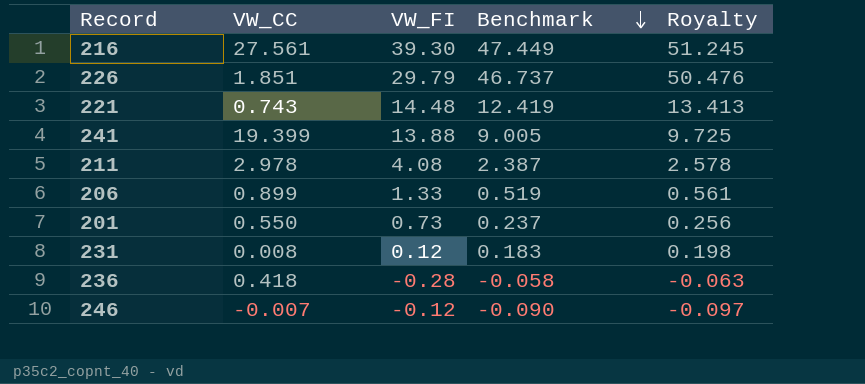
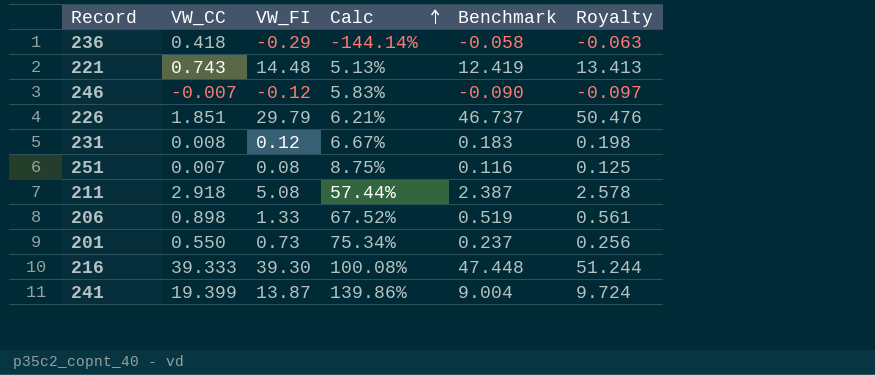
row order: Benchmark descending -> Calc ascending
column Calc | formula: none -> [VW_CC] / [VW_FI]
236 | VW_FI: -0.28 -> -0.29
row 251: none -> 0.007 | 0.08 | 8.75% | 0.116 | 0.125
211 | VW_CC: 2.978 -> 2.918
211 | VW_FI: 4.08 -> 5.08
206 | VW_CC: 0.899 -> 0.898
216 | VW_CC: 27.561 -> 39.333
216 | Benchmark: 47.449 -> 47.448
216 | Royalty: 51.245 -> 51.244
241 | VW_FI: 13.88 -> 13.87
241 | Benchmark: 9.005 -> 9.004
241 | Royalty: 9.725 -> 9.724

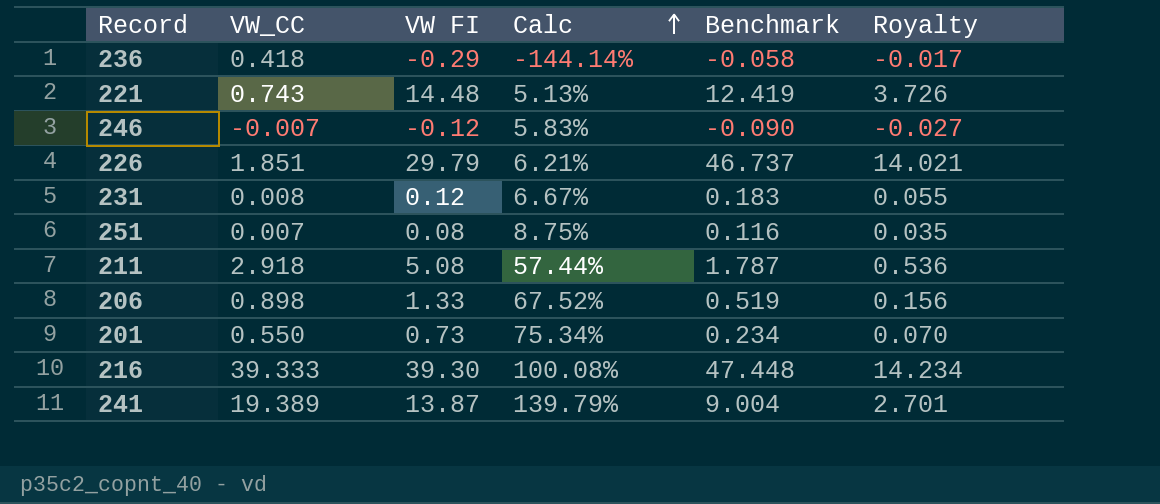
column name: VW_FI -> VW FI
column Royalty | formula: [Benchmark] * 1.08 -> [Benchmark] * 0.3
211 | Benchmark: 2.387 -> 1.787
201 | Benchmark: 0.237 -> 0.234
241 | VW_CC: 19.399 -> 19.389
241 | Calc: 139.86% -> 139.79%

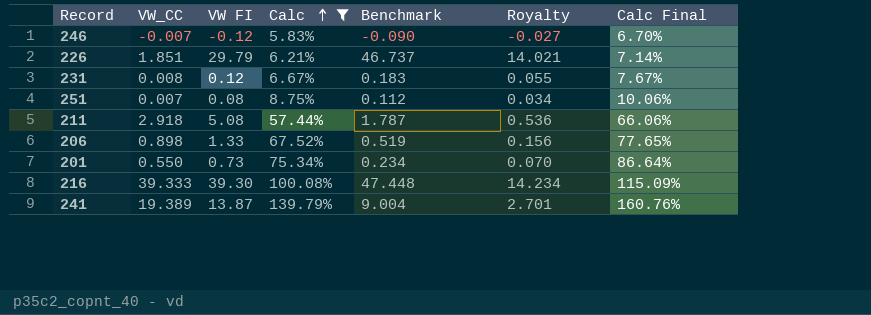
filter: none -> Calc >= 5.83%
column Calc Final | formula: none -> [Calc] * 1.15
251 | Benchmark: 0.116 -> 0.112
251 | Royalty: 0.035 -> 0.034

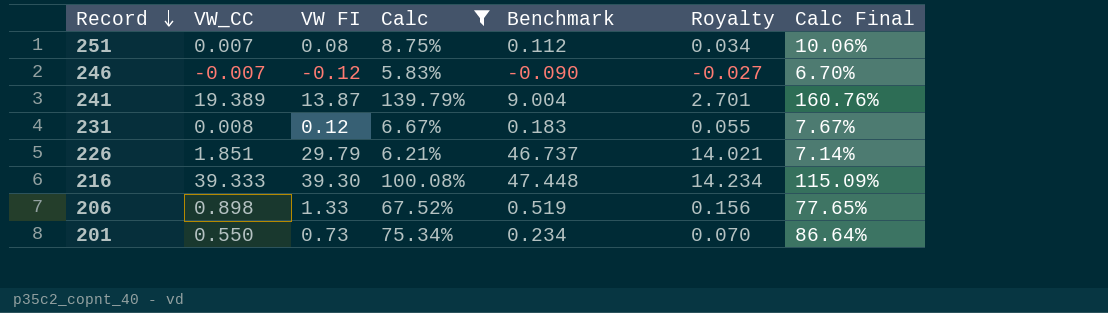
row order: Calc ascending -> Record descending
row 211: 2.918 | 5.08 | 57.44% | 1.787 | 0.536 | 66.06% -> none

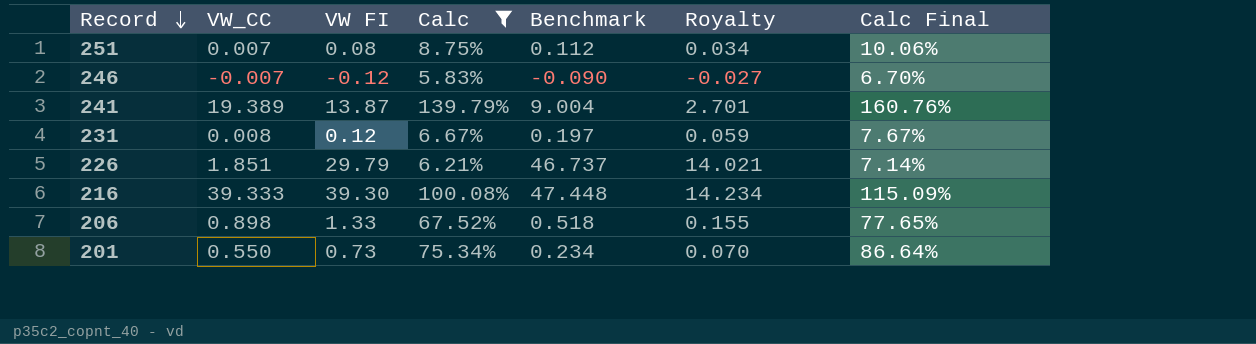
231 | Benchmark: 0.183 -> 0.197
231 | Royalty: 0.055 -> 0.059
206 | Benchmark: 0.519 -> 0.518
206 | Royalty: 0.156 -> 0.155

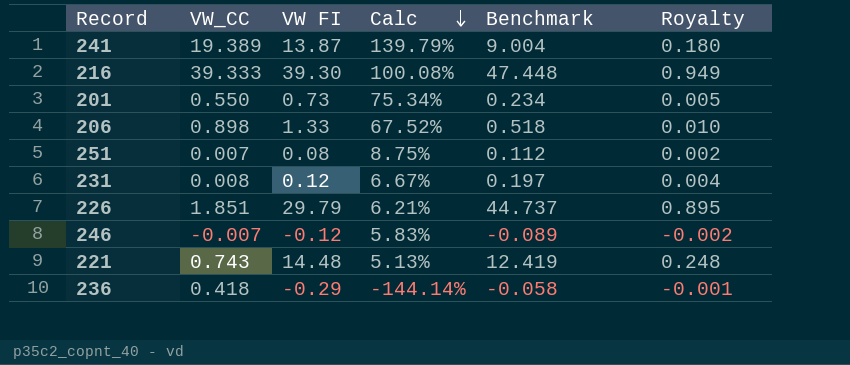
filter: Calc >= 5.83% -> none
row order: Record descending -> Calc descending
column Calc Final | formula: [Calc] * 1.15 -> none
column Royalty | formula: [Benchmark] * 0.3 -> [Benchmark] * 0.02
226 | Benchmark: 46.737 -> 44.737
246 | Benchmark: -0.090 -> -0.089

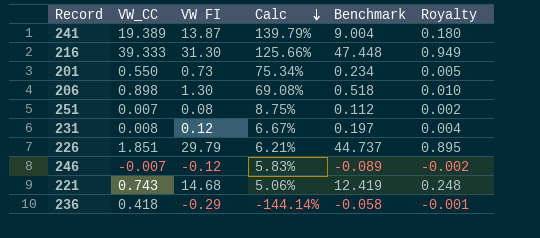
216 | VW FI: 39.30 -> 31.30
216 | Calc: 100.08% -> 125.66%
206 | VW FI: 1.33 -> 1.30
206 | Calc: 67.52% -> 69.08%
221 | VW FI: 14.48 -> 14.68
221 | Calc: 5.13% -> 5.06%

